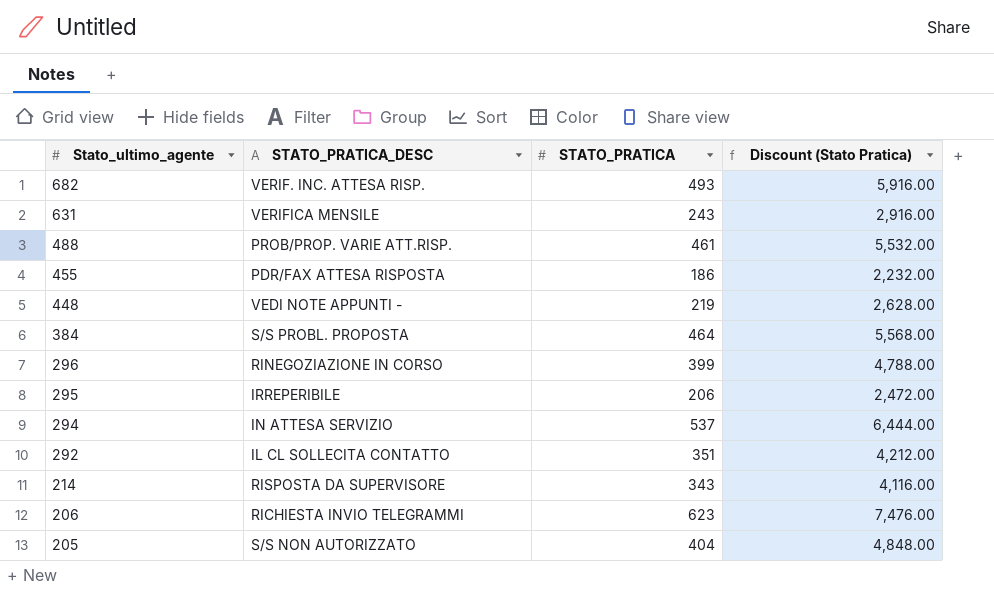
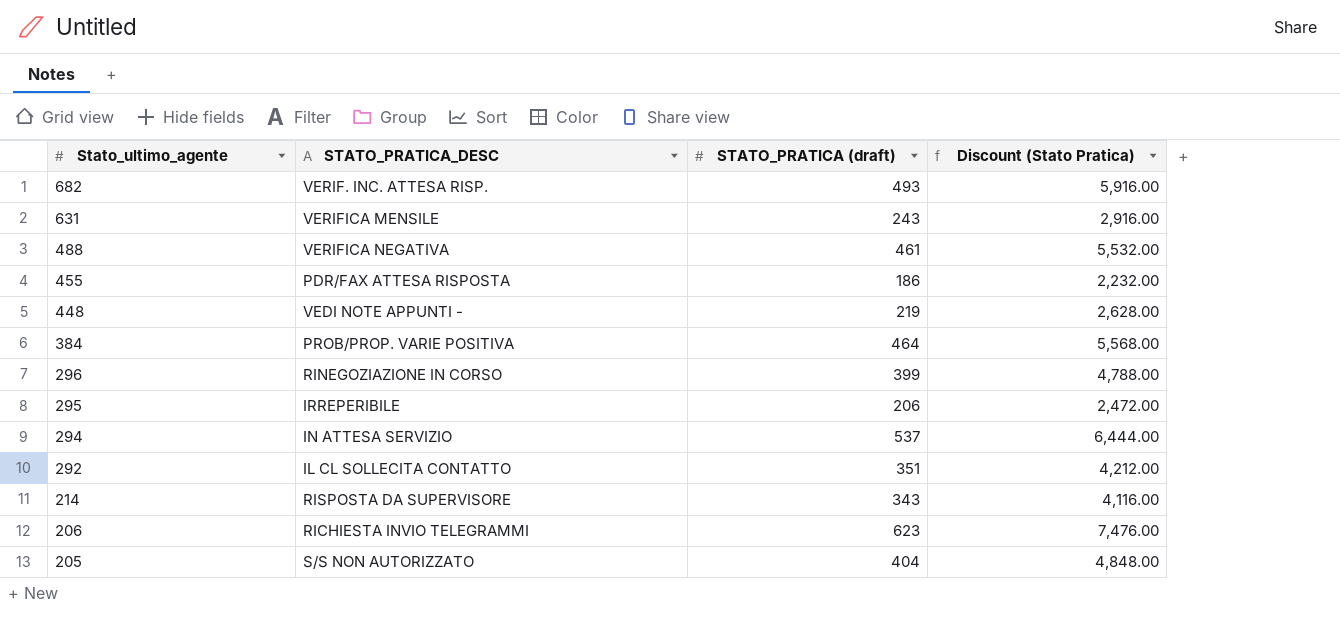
column name: STATO_PRATICA -> STATO_PRATICA (draft)
488 | STATO_PRATICA_DESC: PROB/PROP. VARIE ATT.RISP. -> VERIFICA NEGATIVA
384 | STATO_PRATICA_DESC: S/S PROBL. PROPOSTA -> PROB/PROP. VARIE POSITIVA

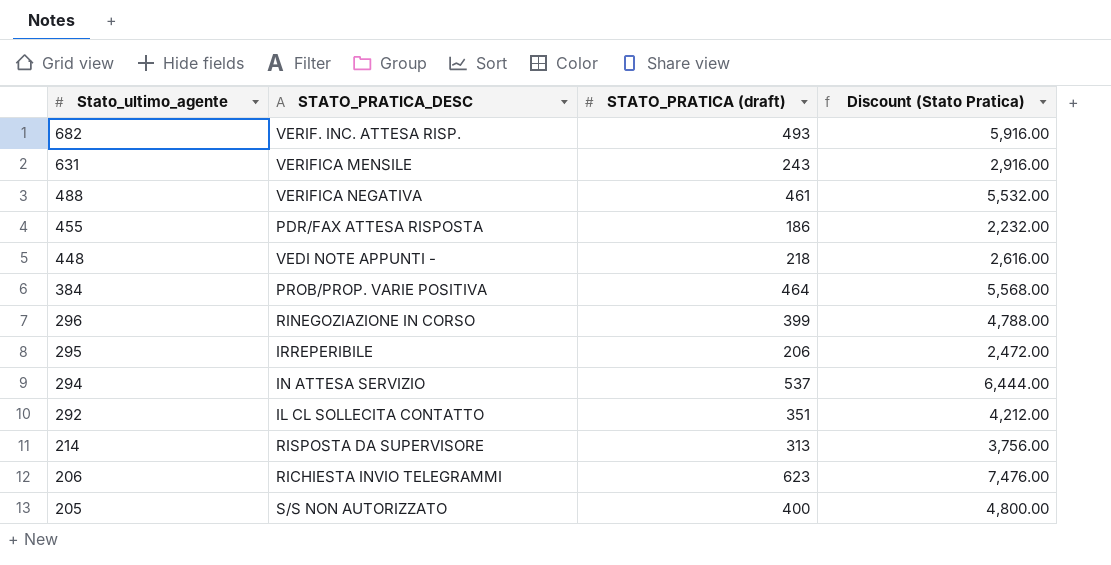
448 | STATO_PRATICA (draft): 219 -> 218
448 | Discount (Stato Pratica): 2,628.00 -> 2,616.00
214 | STATO_PRATICA (draft): 343 -> 313
214 | Discount (Stato Pratica): 4,116.00 -> 3,756.00
205 | STATO_PRATICA (draft): 404 -> 400
205 | Discount (Stato Pratica): 4,848.00 -> 4,800.00

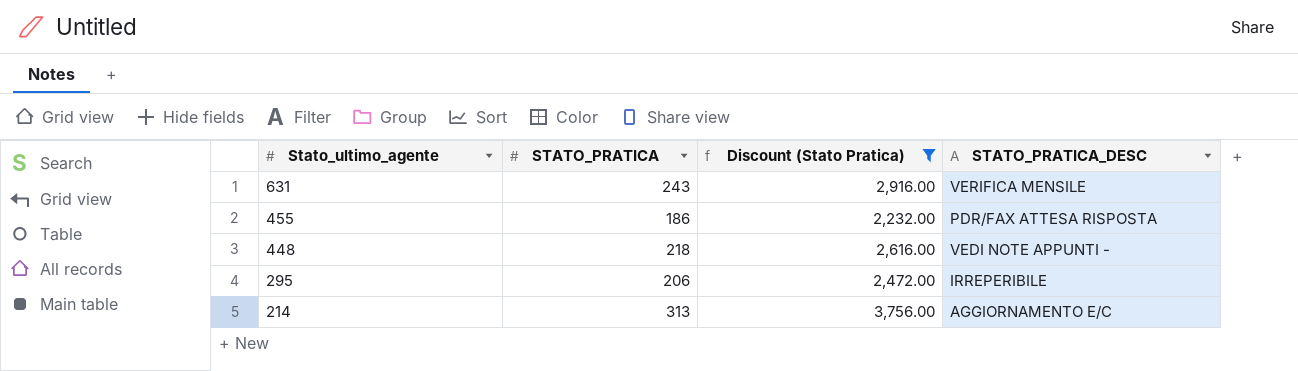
filter: none -> Discount (Stato Pratica) <= 3,756.00
column name: STATO_PRATICA (draft) -> STATO_PRATICA
column STATO_PRATICA_DESC | position: 2 -> 4
214 | STATO_PRATICA_DESC: RISPOSTA DA SUPERVISORE -> AGGIORNAMENTO E/C

